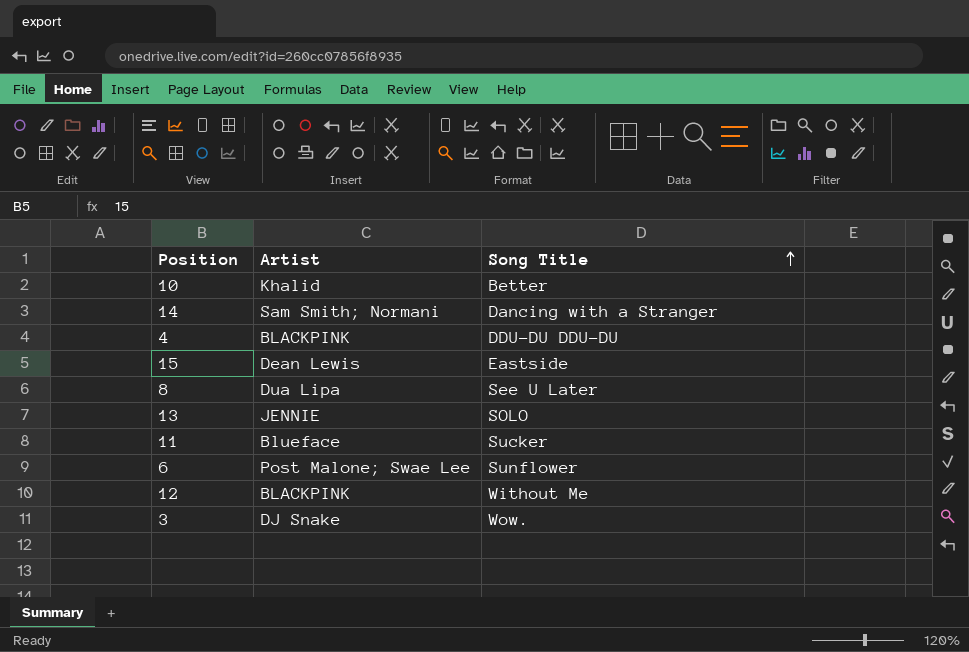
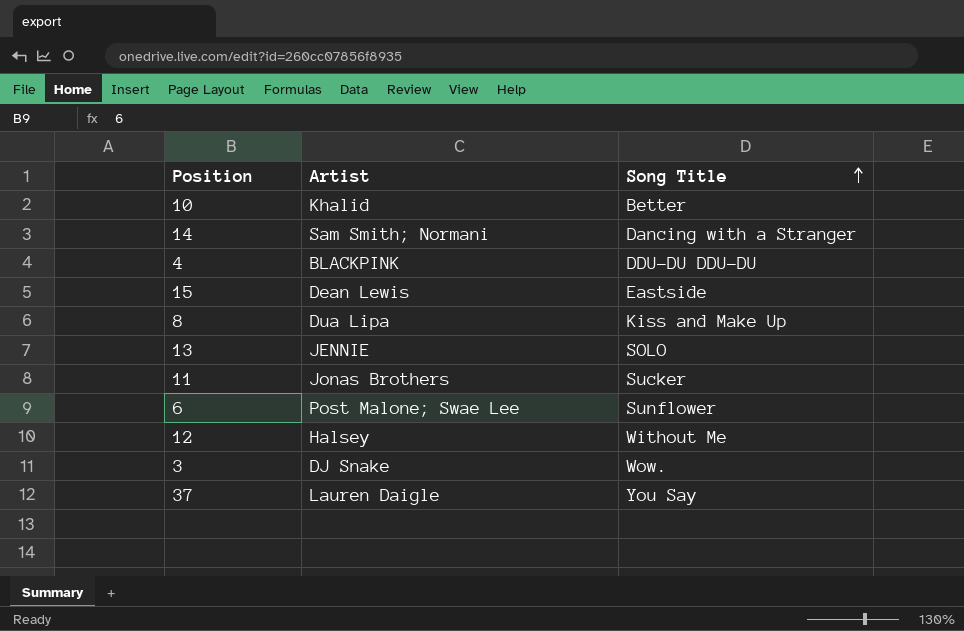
8 | Song Title: See U Later -> Kiss and Make Up
11 | Artist: Blueface -> Jonas Brothers
12 | Artist: BLACKPINK -> Halsey
row 37: none -> Lauren Daigle | You Say

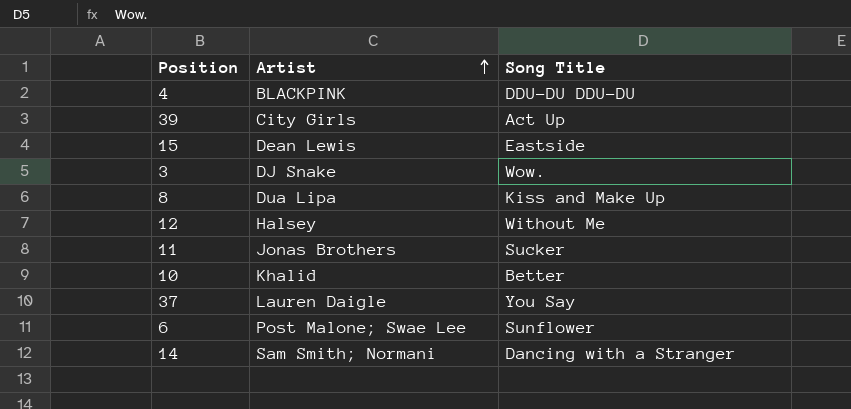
row order: Song Title ascending -> Artist ascending
row 13: JENNIE | SOLO -> none
row 39: none -> City Girls | Act Up

